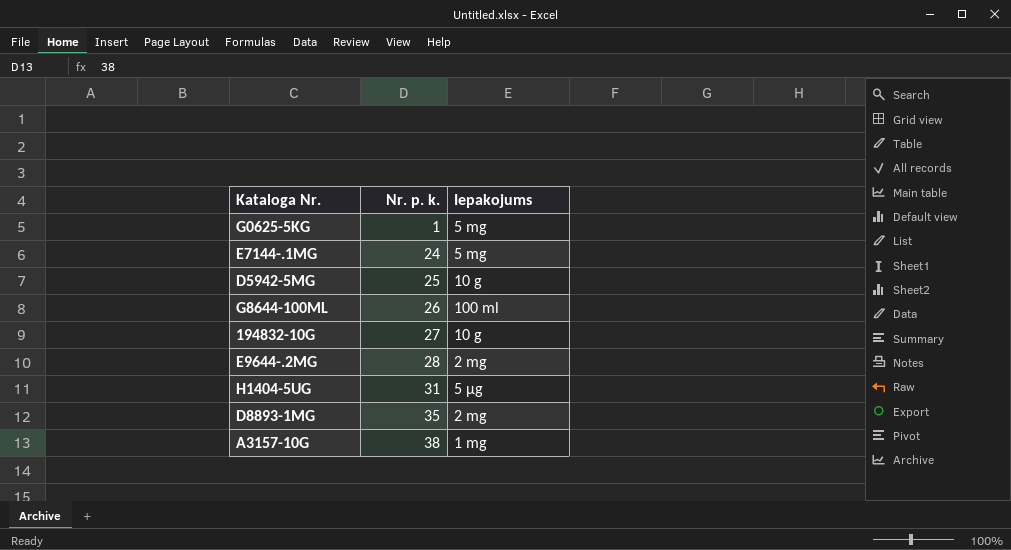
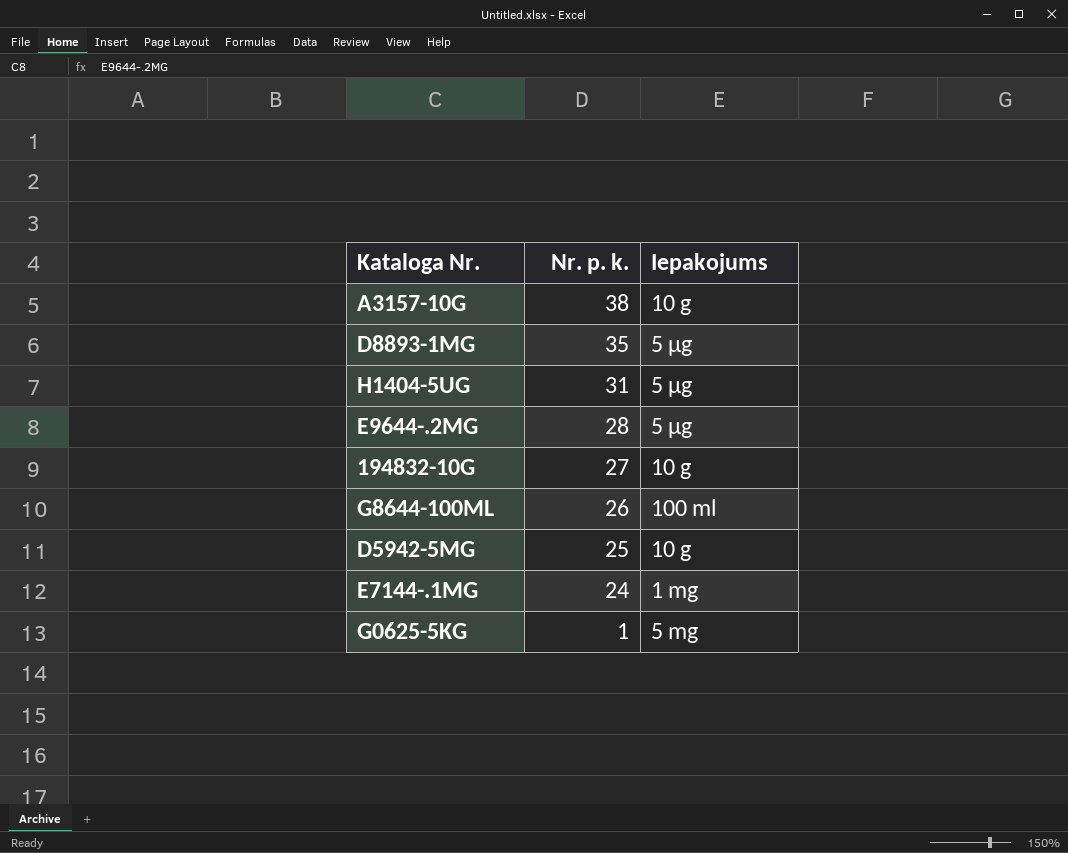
row order: Nr. p. k. ascending -> Nr. p. k. descending
A3157-10G | Iepakojums: 1 mg -> 10 g
D8893-1MG | Iepakojums: 2 mg -> 5 µg
E9644-.2MG | Iepakojums: 2 mg -> 5 µg
E7144-.1MG | Iepakojums: 5 mg -> 1 mg

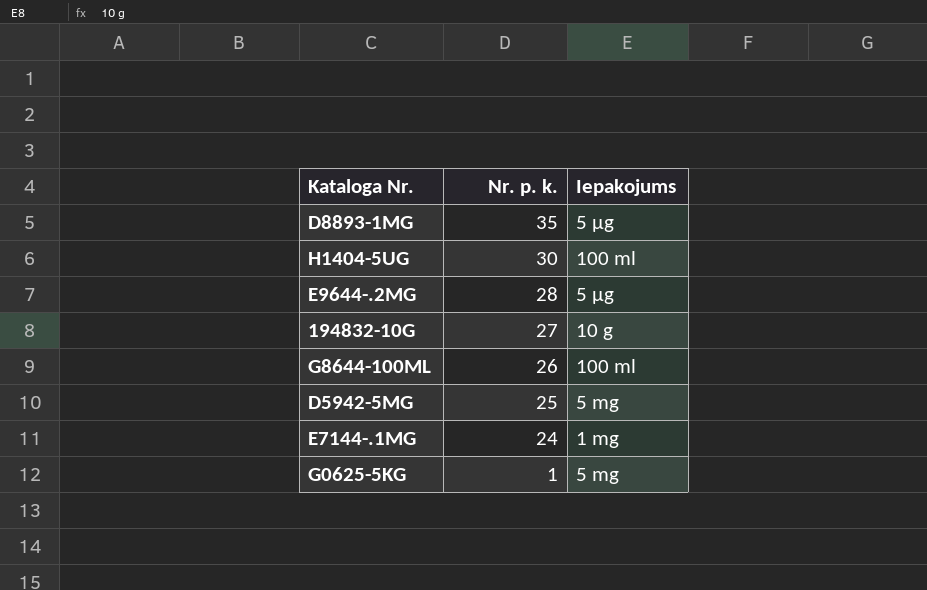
row A3157-10G: 38 | 10 g -> none
H1404-5UG | Nr. p. k.: 31 -> 30
H1404-5UG | Iepakojums: 5 µg -> 100 ml
D5942-5MG | Iepakojums: 10 g -> 5 mg

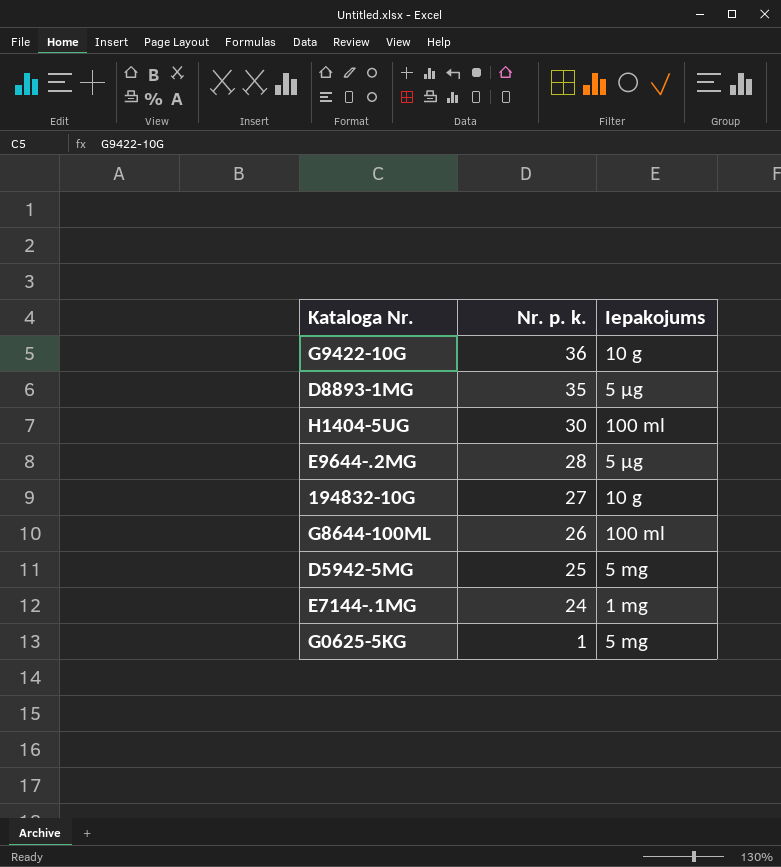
row G9422-10G: none -> 36 | 10 g

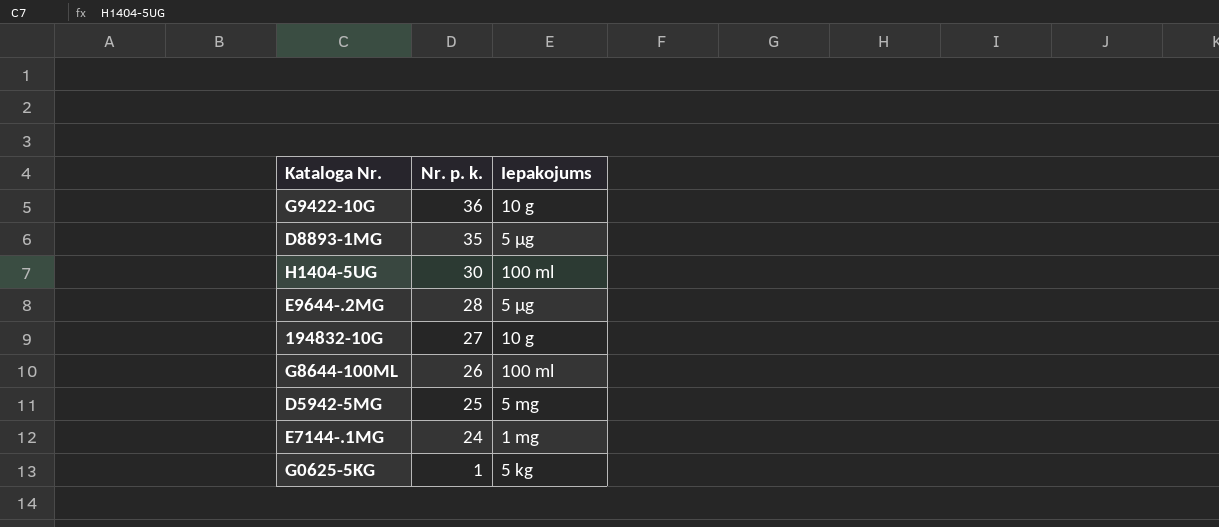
G0625-5KG | Iepakojums: 5 mg -> 5 kg

